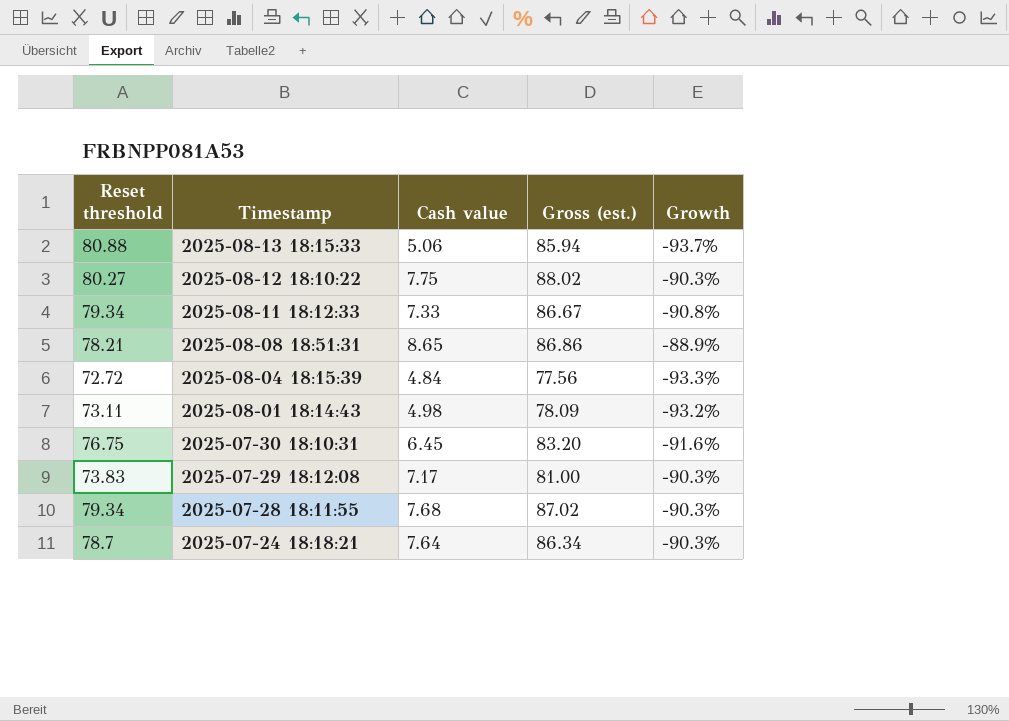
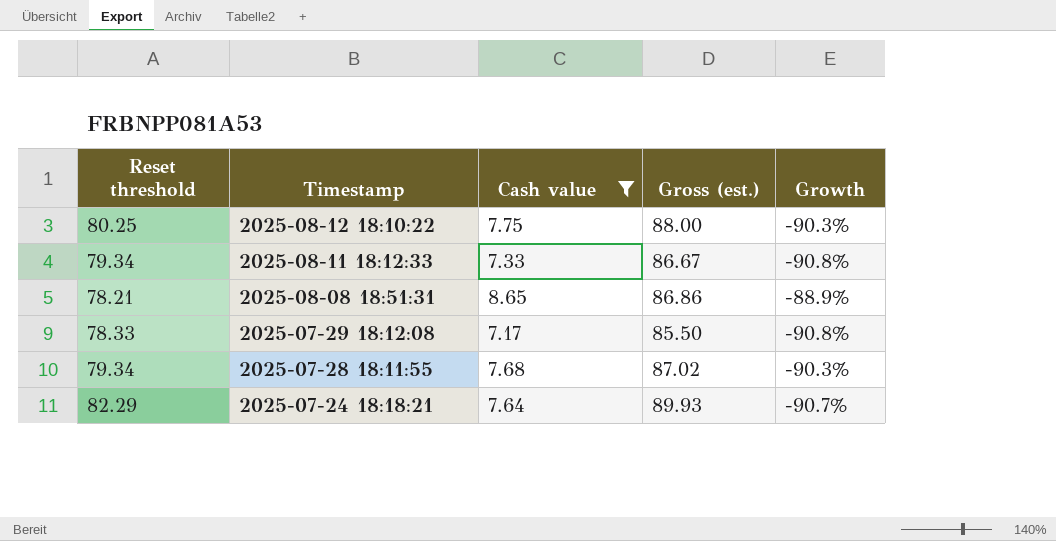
filter: none -> Cash value >= 7.17
2025-08-12 18:10:22 | Reset threshold: 80.27 -> 80.25
2025-08-12 18:10:22 | Gross (est.): 88.02 -> 88.00
2025-07-29 18:12:08 | Reset threshold: 73.83 -> 78.33
2025-07-29 18:12:08 | Gross (est.): 81.00 -> 85.50
2025-07-29 18:12:08 | Growth: -90.3% -> -90.8%
2025-07-24 18:18:21 | Reset threshold: 78.7 -> 82.29
2025-07-24 18:18:21 | Gross (est.): 86.34 -> 89.93
2025-07-24 18:18:21 | Growth: -90.3% -> -90.7%

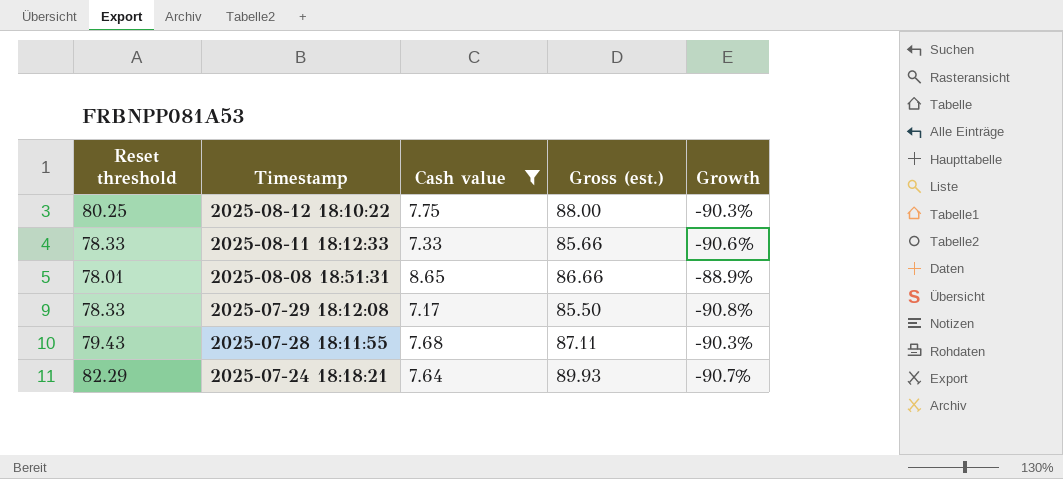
2025-08-11 18:12:33 | Reset threshold: 79.34 -> 78.33
2025-08-11 18:12:33 | Gross (est.): 86.67 -> 85.66
2025-08-11 18:12:33 | Growth: -90.8% -> -90.6%
2025-08-08 18:51:31 | Reset threshold: 78.21 -> 78.01
2025-08-08 18:51:31 | Gross (est.): 86.86 -> 86.66
2025-07-28 18:11:55 | Reset threshold: 79.34 -> 79.43
2025-07-28 18:11:55 | Gross (est.): 87.02 -> 87.11

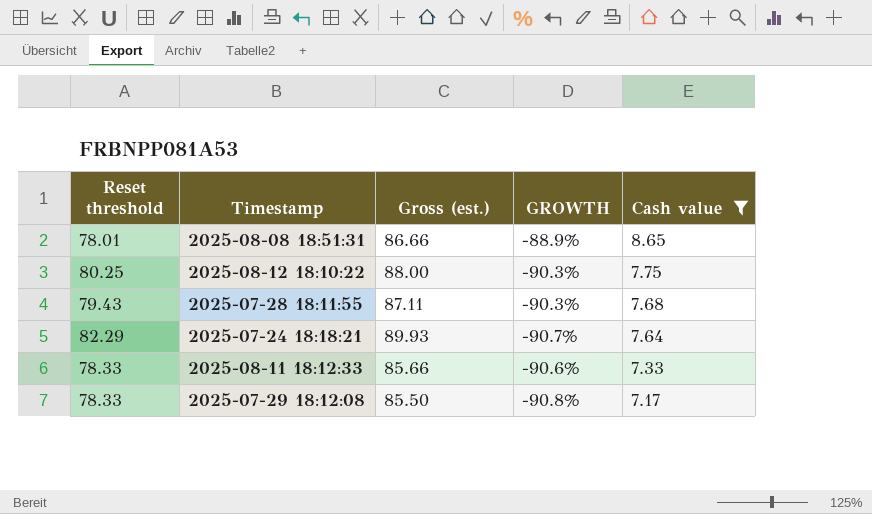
row order: Timestamp descending -> Cash value descending
column name: Growth -> GROWTH
column Cash value | position: 3 -> 5

